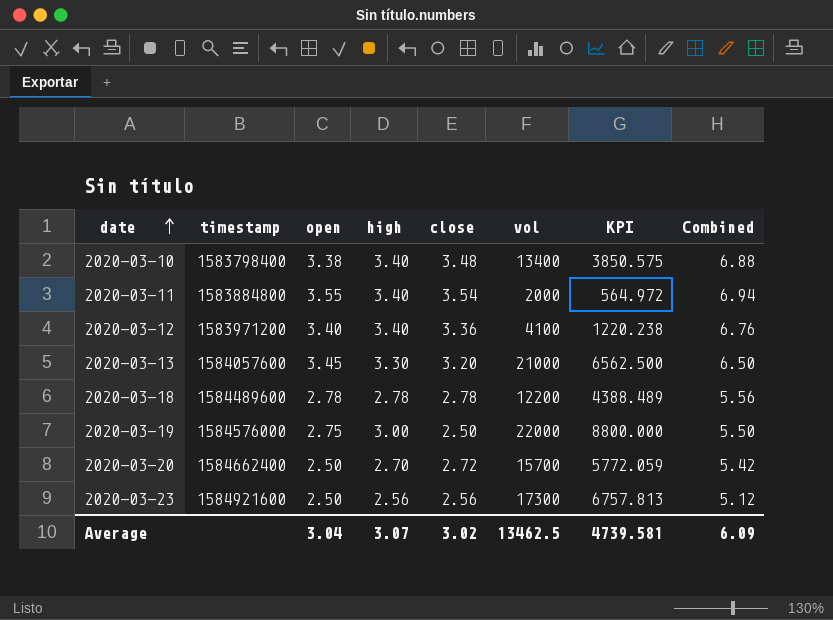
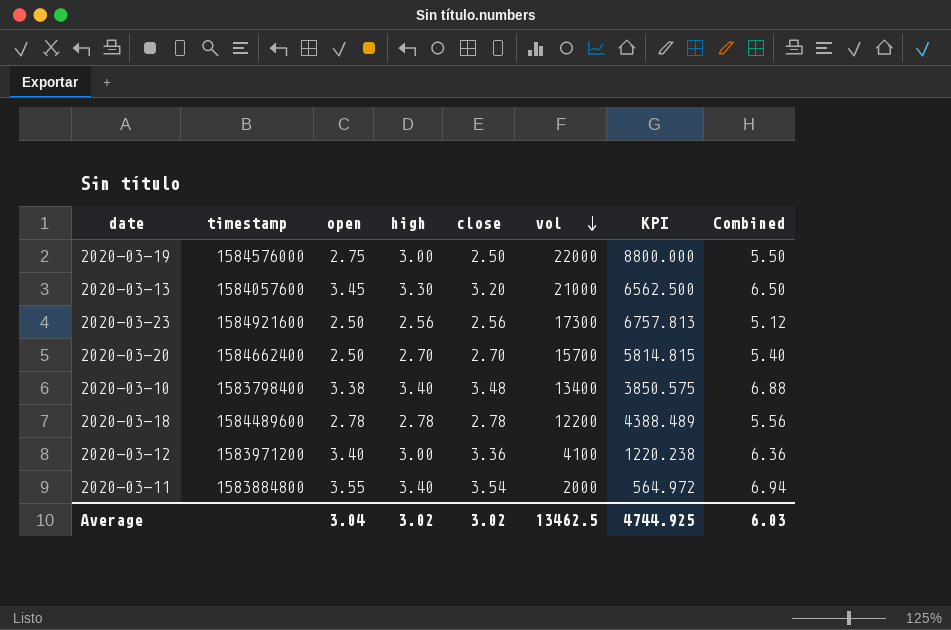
row order: date ascending -> vol descending
2020-03-20 | close: 2.72 -> 2.70
2020-03-20 | KPI: 5772.059 -> 5814.815
2020-03-20 | Combined: 5.42 -> 5.40
2020-03-12 | high: 3.40 -> 3.00
2020-03-12 | Combined: 6.76 -> 6.36
Average | high: 3.07 -> 3.02
Average | KPI: 4739.581 -> 4744.925
Average | Combined: 6.09 -> 6.03

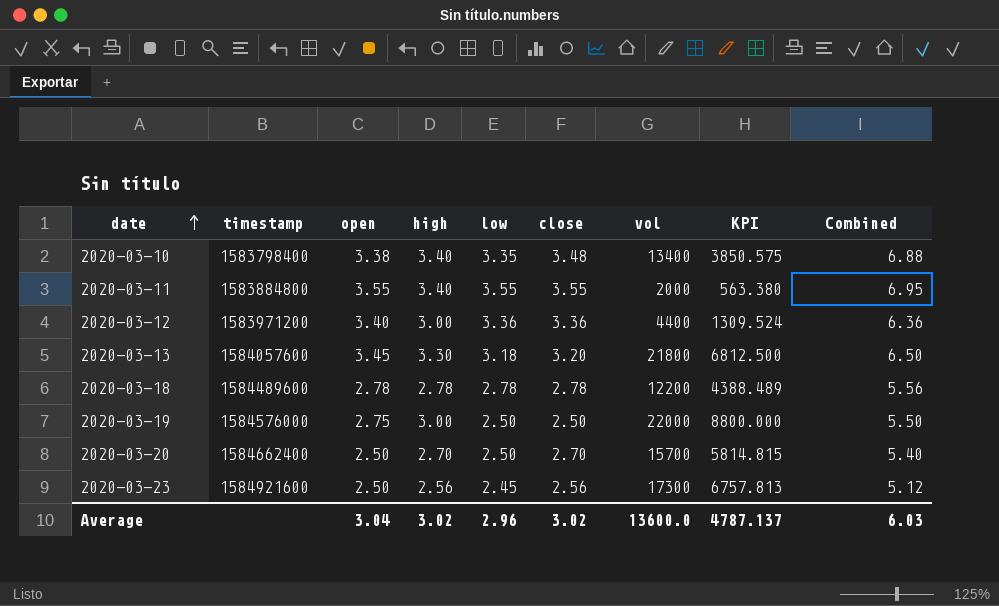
row order: vol descending -> date ascending
column low | position: none -> 5
2020-03-11 | close: 3.54 -> 3.55
2020-03-11 | KPI: 564.972 -> 563.380
2020-03-11 | Combined: 6.94 -> 6.95
2020-03-12 | vol: 4100 -> 4400
2020-03-12 | KPI: 1220.238 -> 1309.524
2020-03-13 | vol: 21000 -> 21800
2020-03-13 | KPI: 6562.500 -> 6812.500
Average | vol: 13462.5 -> 13600.0
Average | KPI: 4744.925 -> 4787.137

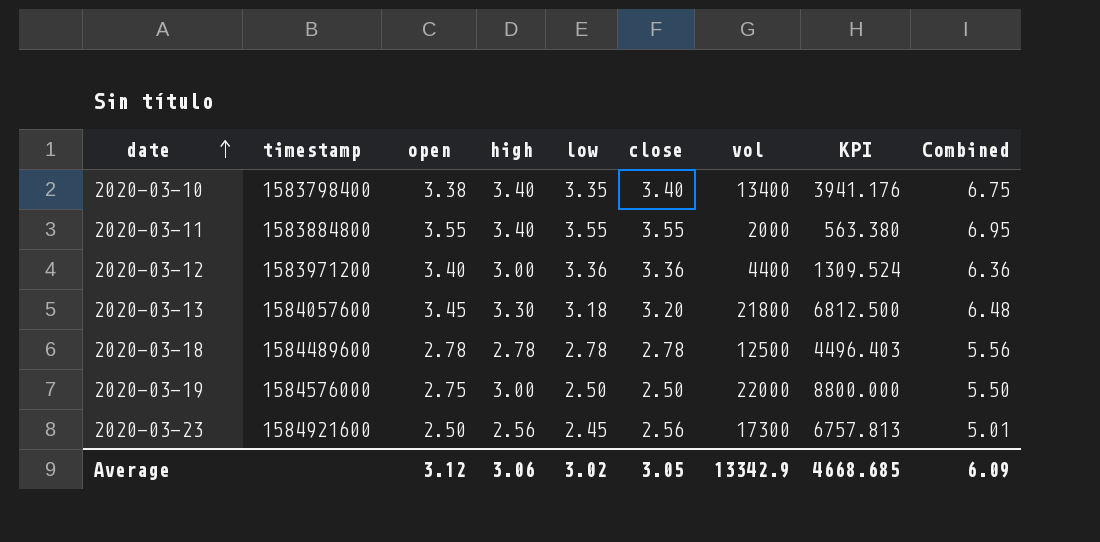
column Combined | formula: [high] + [close] -> [high] + [low]
row 2020-03-20: 1584662400 | 2.50 | 2.70 | 2.50 | 2.70 | 15700 | 5814.815 | 5.40 -> none
2020-03-10 | close: 3.48 -> 3.40
2020-03-10 | KPI: 3850.575 -> 3941.176
2020-03-18 | vol: 12200 -> 12500
2020-03-18 | KPI: 4388.489 -> 4496.403
Average | open: 3.04 -> 3.12
Average | high: 3.02 -> 3.06
Average | low: 2.96 -> 3.02
Average | close: 3.02 -> 3.05
Average | vol: 13600.0 -> 13342.9
Average | KPI: 4787.137 -> 4668.685
Average | Combined: 6.03 -> 6.09

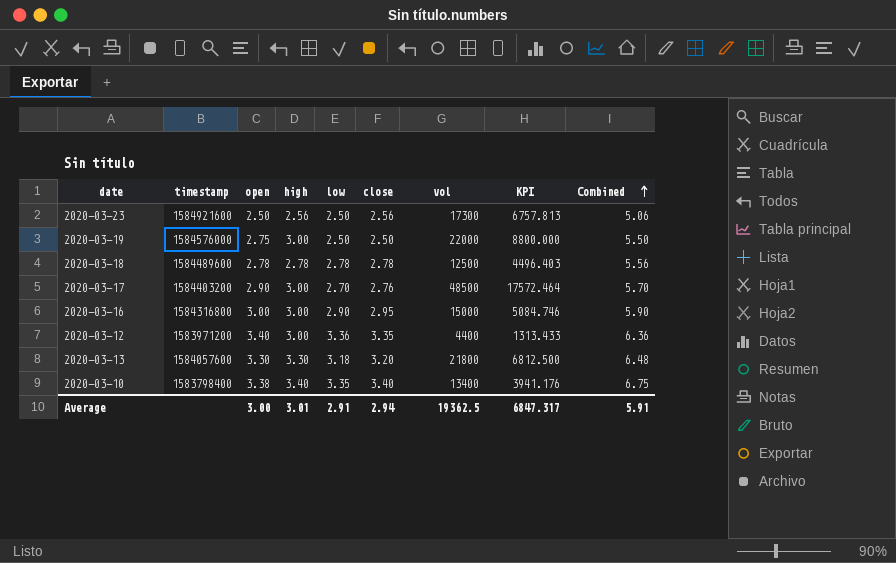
row order: date ascending -> Combined ascending
row 2020-03-11: 1583884800 | 3.55 | 3.40 | 3.55 | 3.55 | 2000 | 563.380 | 6.95 -> none
2020-03-23 | low: 2.45 -> 2.50
2020-03-23 | Combined: 5.01 -> 5.06
row 2020-03-17: none -> 1584403200 | 2.90 | 3.00 | 2.70 | 2.76 | 48500 | 17572.464 | 5.70
row 2020-03-16: none -> 1584316800 | 3.00 | 3.00 | 2.90 | 2.95 | 15000 | 5084.746 | 5.90
2020-03-12 | close: 3.36 -> 3.35
2020-03-12 | KPI: 1309.524 -> 1313.433
2020-03-13 | open: 3.45 -> 3.30
Average | open: 3.12 -> 3.00
Average | high: 3.06 -> 3.01
Average | low: 3.02 -> 2.91
Average | close: 3.05 -> 2.94
Average | vol: 13342.9 -> 19362.5
Average | KPI: 4668.685 -> 6847.317
Average | Combined: 6.09 -> 5.91

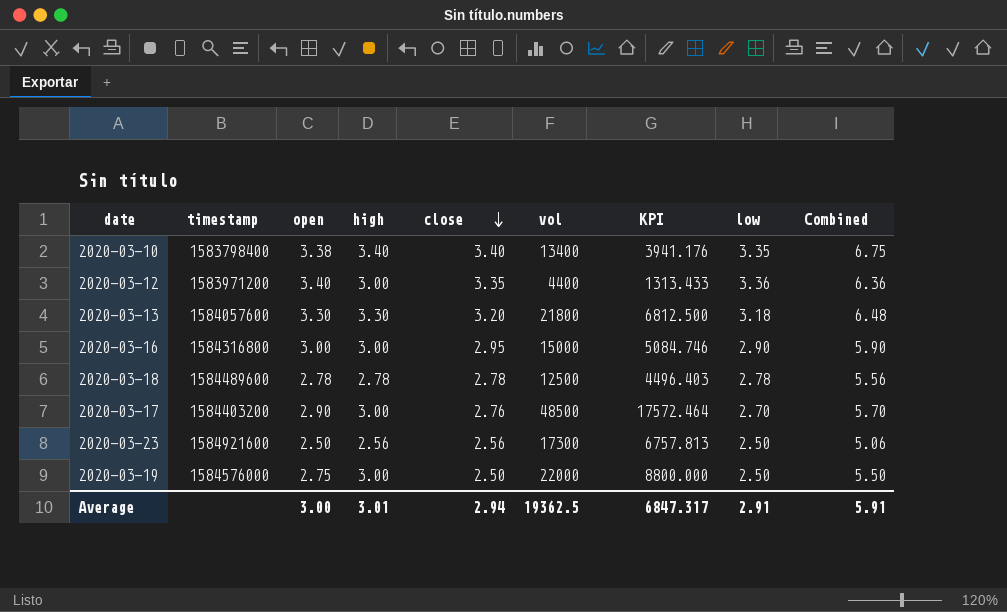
row order: Combined ascending -> close descending
column low | position: 5 -> 8

